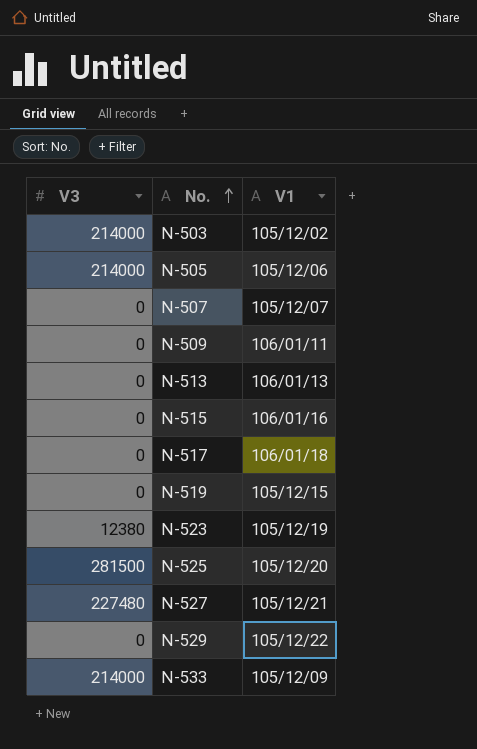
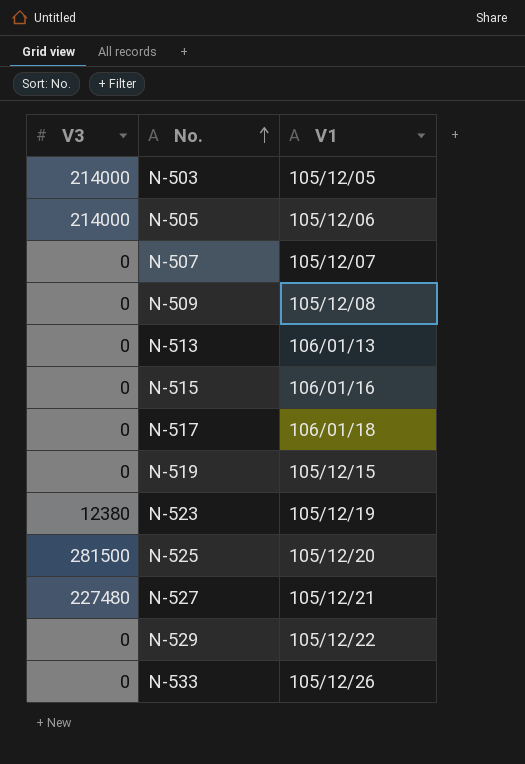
N-503 | V1: 105/12/02 -> 105/12/05
N-509 | V1: 106/01/11 -> 105/12/08
N-533 | V3: 214000 -> 0
N-533 | V1: 105/12/09 -> 105/12/26

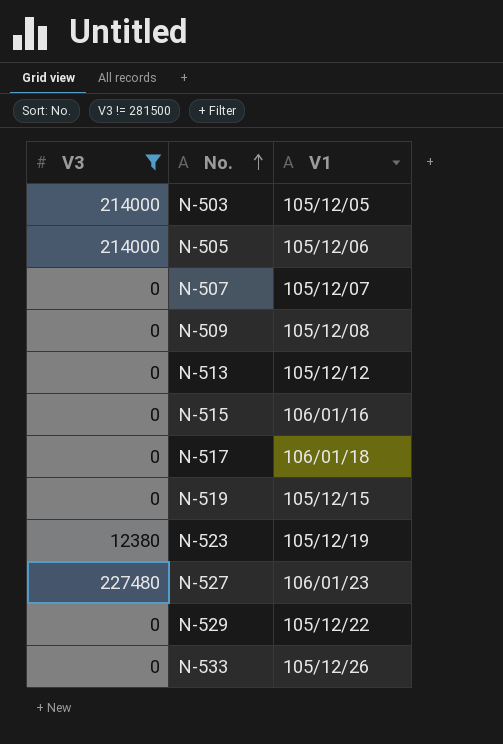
filter: none -> V3 != 281500
N-513 | V1: 106/01/13 -> 105/12/12
N-527 | V1: 105/12/21 -> 106/01/23

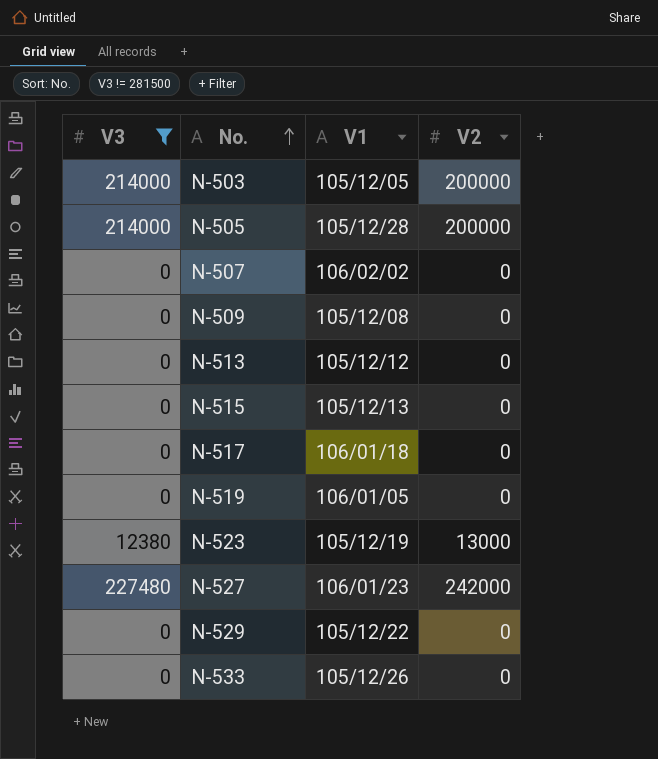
column V2 | position: none -> 4
N-505 | V1: 105/12/06 -> 105/12/28
N-507 | V1: 105/12/07 -> 106/02/02
N-515 | V1: 106/01/16 -> 105/12/13
N-519 | V1: 105/12/15 -> 106/01/05

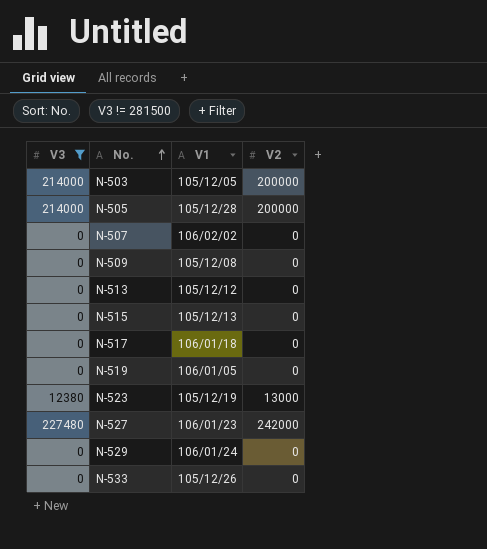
N-529 | V1: 105/12/22 -> 106/01/24

